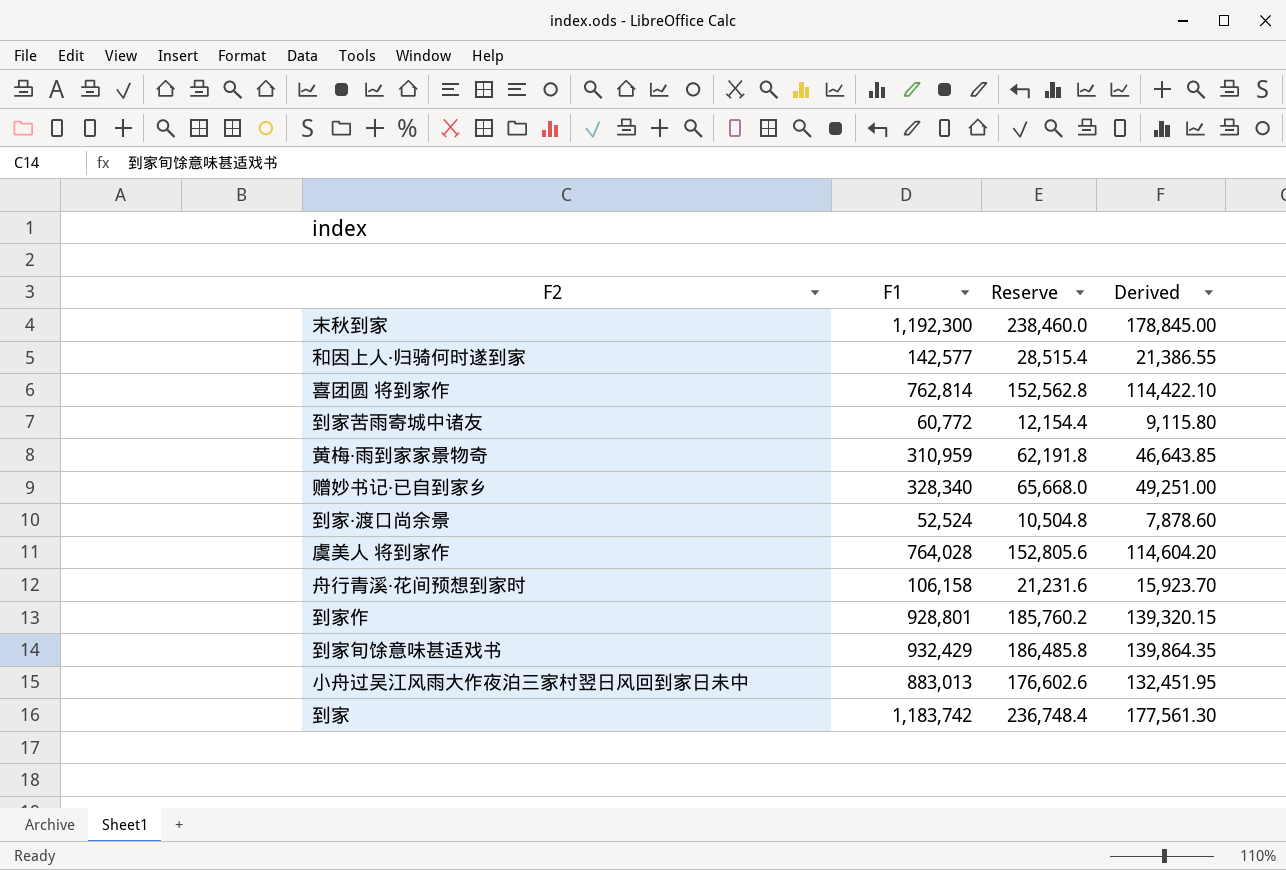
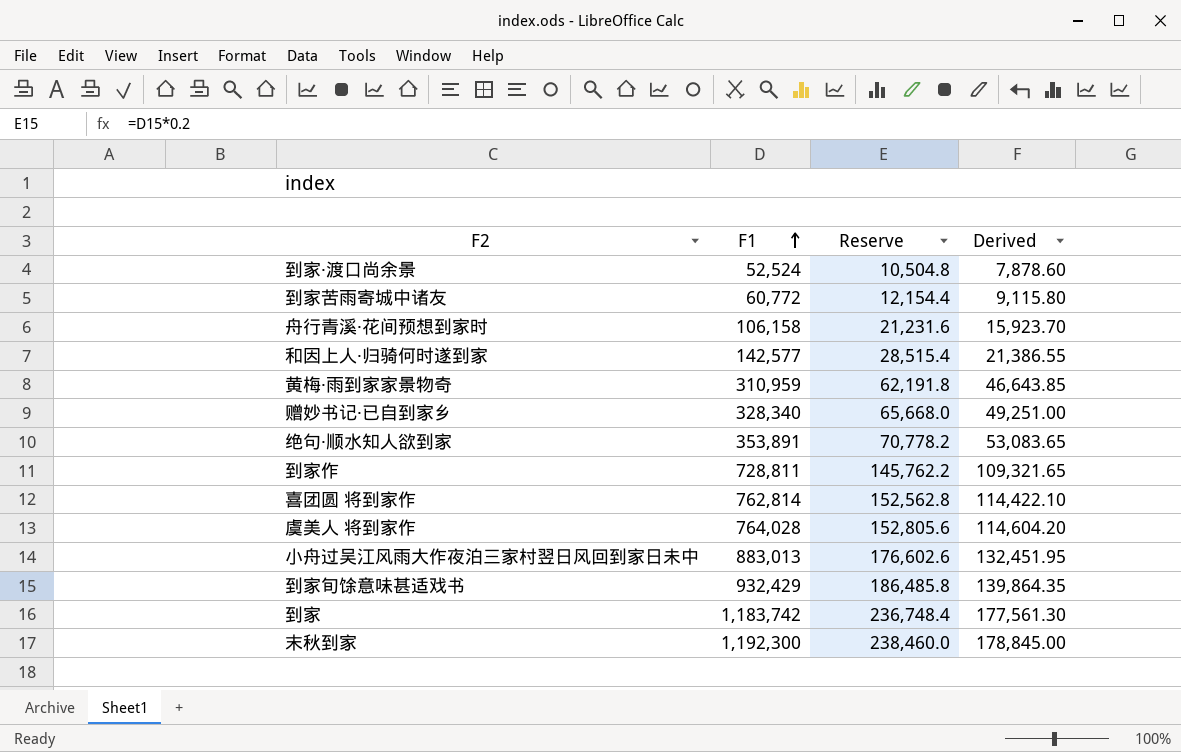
row order: none -> F1 ascending
row 绝句·顺水知人欲到家: none -> 353,891 | 70,778.2 | 53,083.65
到家作 | F1: 928,801 -> 728,811
到家作 | Reserve: 185,760.2 -> 145,762.2
到家作 | Derived: 139,320.15 -> 109,321.65

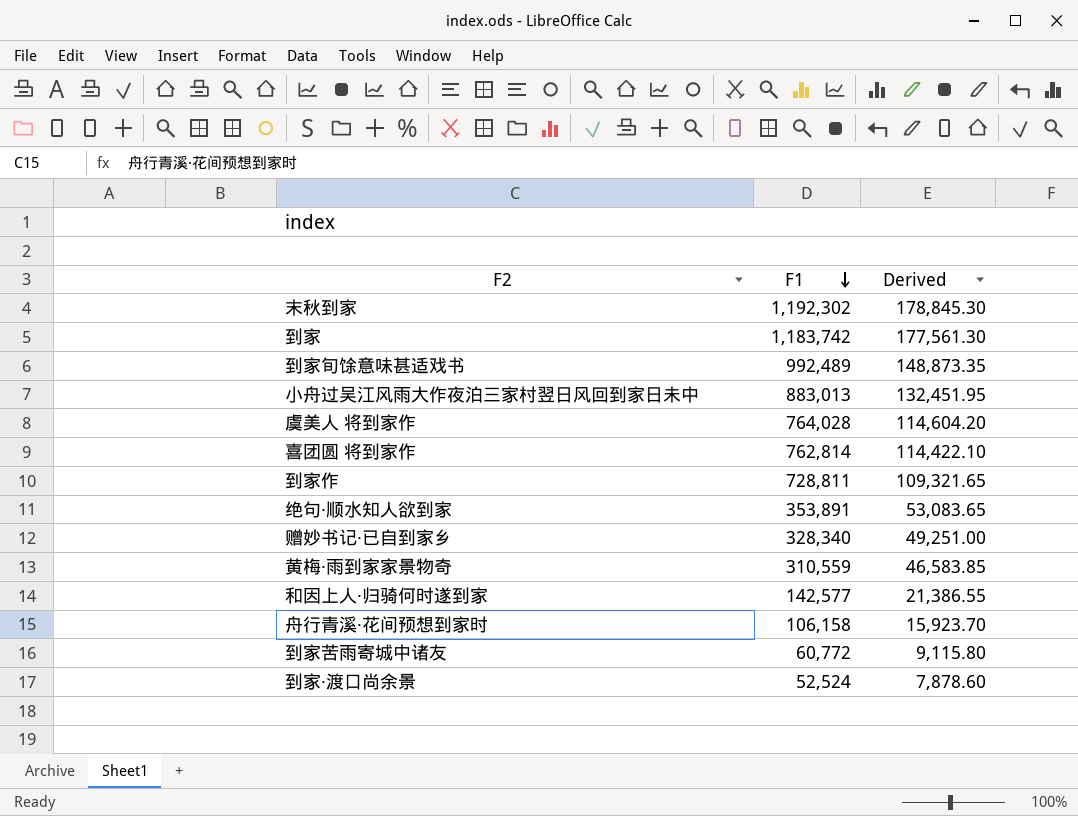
row order: F1 ascending -> F1 descending
column Reserve | formula: [F1] * 0.2 -> none
末秋到家 | F1: 1,192,300 -> 1,192,302
末秋到家 | Derived: 178,845.00 -> 178,845.30
到家旬馀意味甚适戏书 | F1: 932,429 -> 992,489
到家旬馀意味甚适戏书 | Derived: 139,864.35 -> 148,873.35
黄梅·雨到家家景物奇 | F1: 310,959 -> 310,559
黄梅·雨到家家景物奇 | Derived: 46,643.85 -> 46,583.85

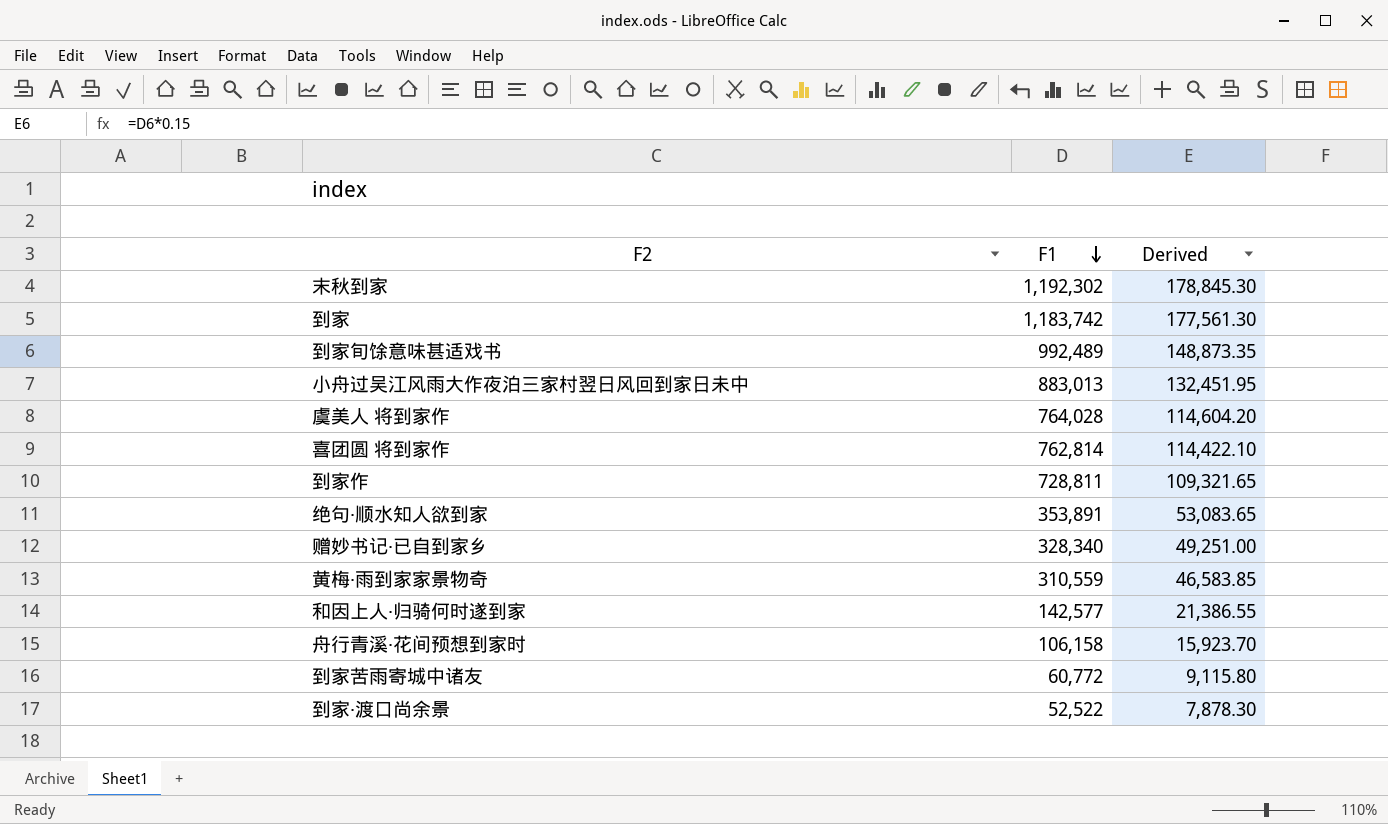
到家·渡口尚余景 | F1: 52,524 -> 52,522
到家·渡口尚余景 | Derived: 7,878.60 -> 7,878.30

